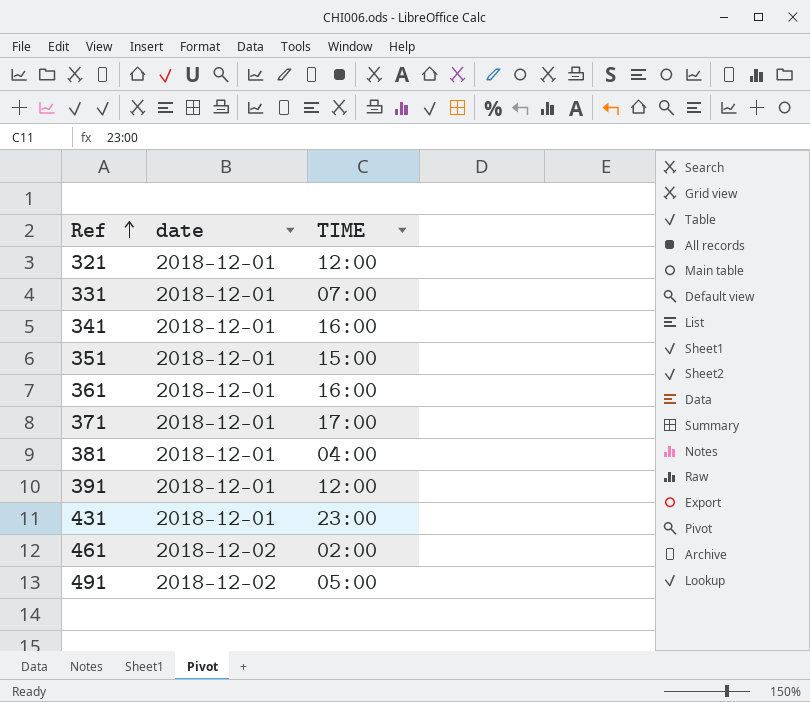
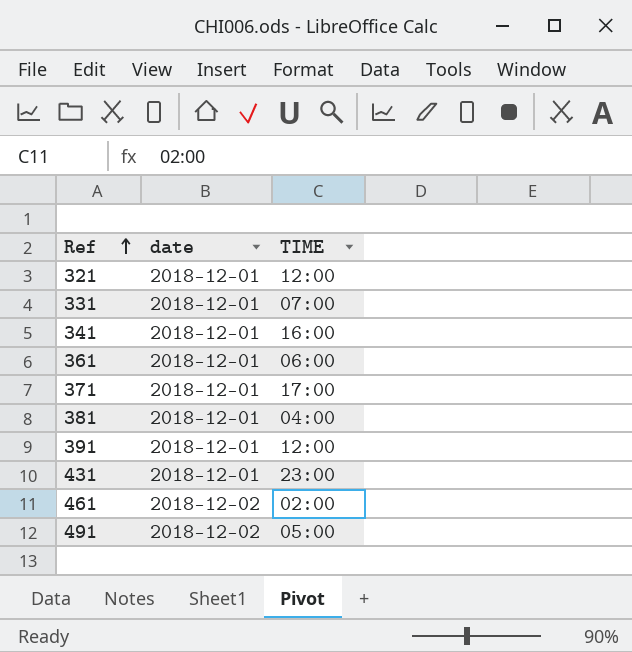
row 351: 2018-12-01 | 15:00 -> none
361 | TIME: 16:00 -> 06:00

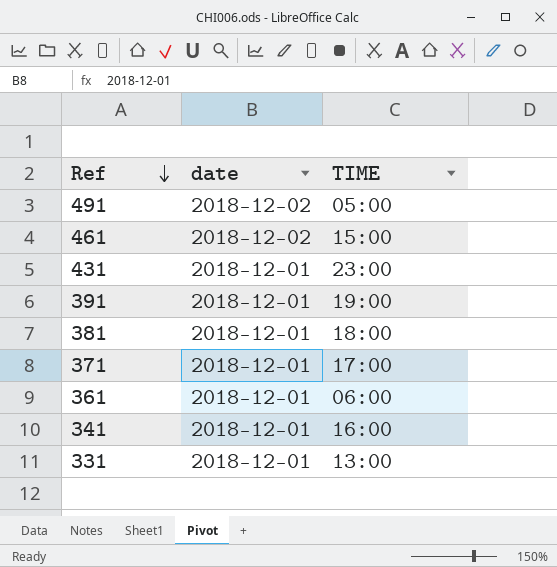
row order: Ref ascending -> Ref descending
row 321: 2018-12-01 | 12:00 -> none
461 | TIME: 02:00 -> 15:00
391 | TIME: 12:00 -> 19:00
381 | TIME: 04:00 -> 18:00
331 | TIME: 07:00 -> 13:00

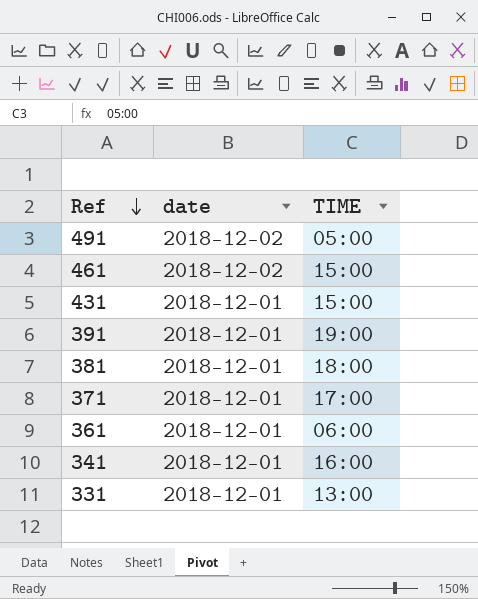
431 | TIME: 23:00 -> 15:00

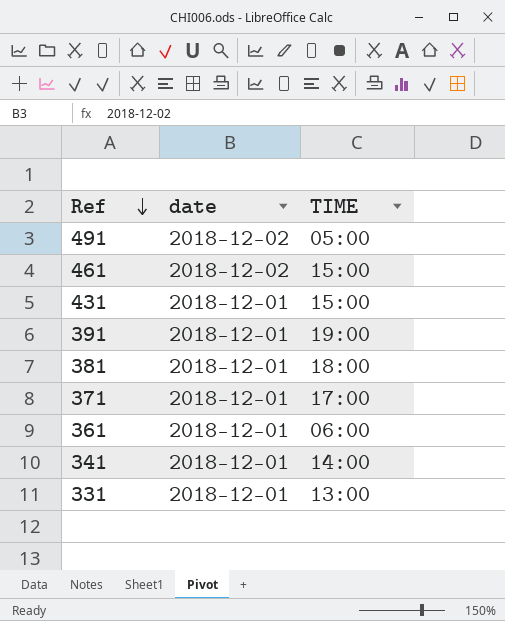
341 | TIME: 16:00 -> 14:00

